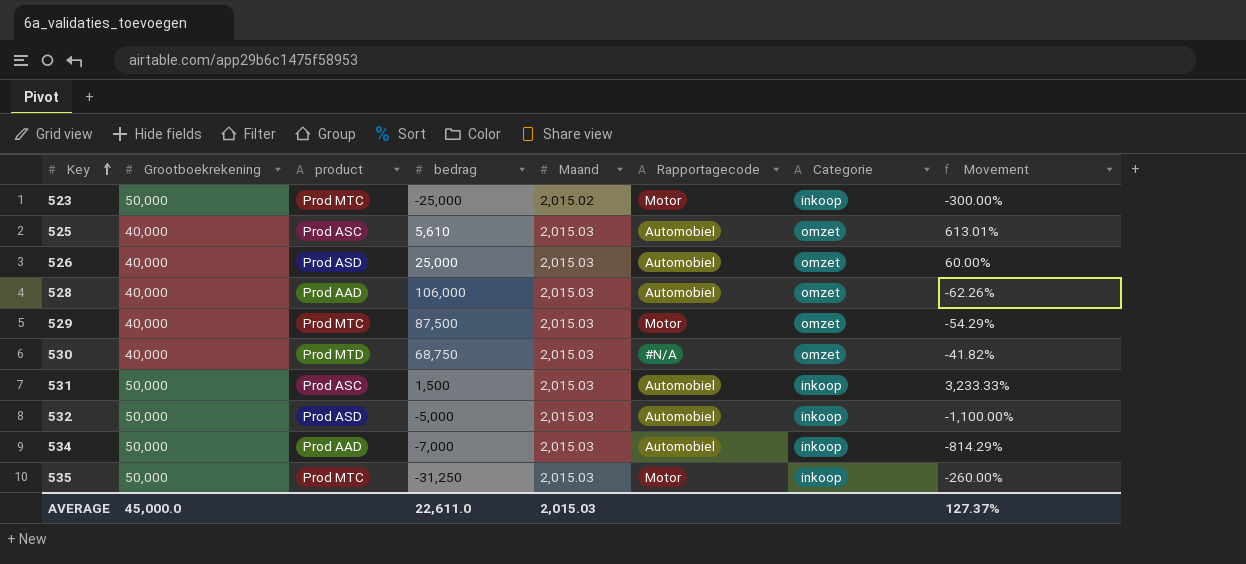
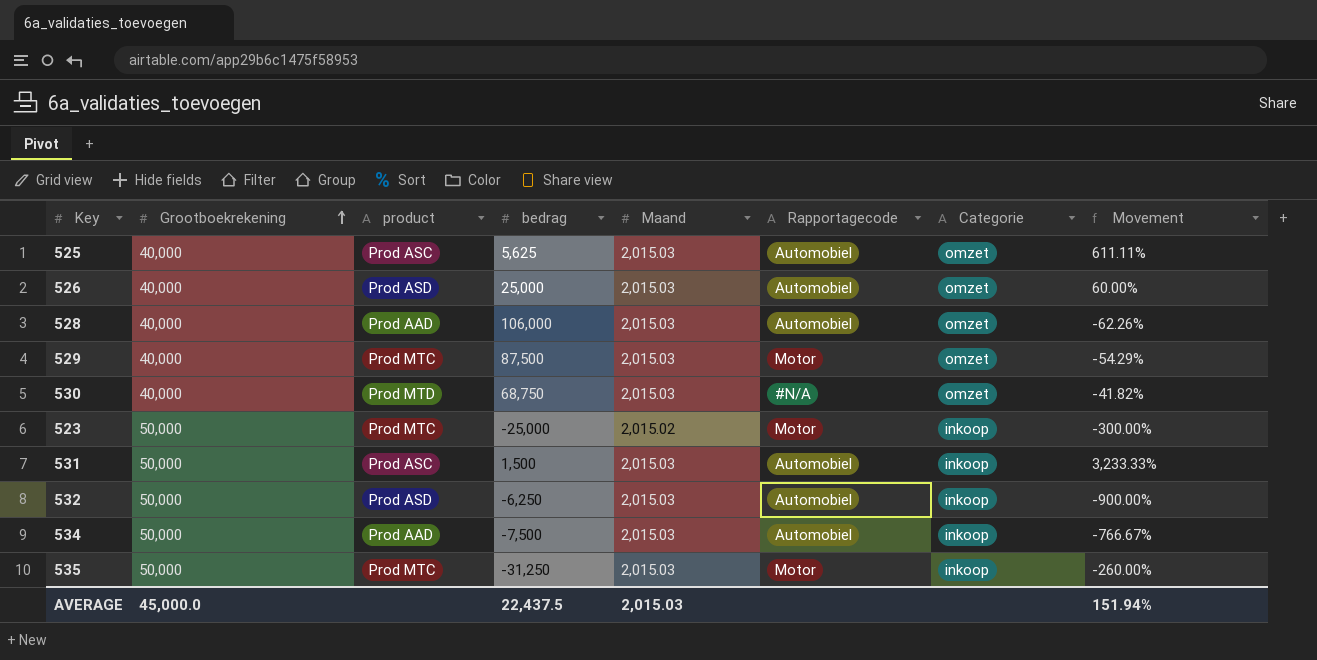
row order: Key ascending -> Grootboekrekening ascending
525 | bedrag: 5,610 -> 5,625
525 | Movement: 613.01% -> 611.11%
532 | bedrag: -5,000 -> -6,250
532 | Movement: -1,100.00% -> -900.00%
534 | bedrag: -7,000 -> -7,500
534 | Movement: -814.29% -> -766.67%
AVERAGE | bedrag: 22,611.0 -> 22,437.5
AVERAGE | Movement: 127.37% -> 151.94%

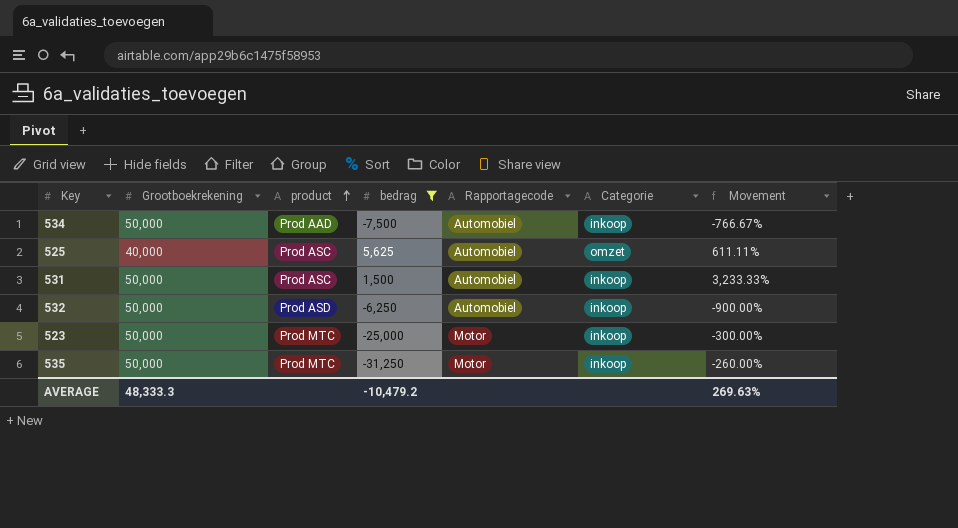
filter: none -> bedrag <= 5,625
row order: Grootboekrekening ascending -> product ascending
column Maand | position: 5 -> none
AVERAGE | Grootboekrekening: 45,000.0 -> 48,333.3
AVERAGE | bedrag: 22,437.5 -> -10,479.2
AVERAGE | Movement: 151.94% -> 269.63%

